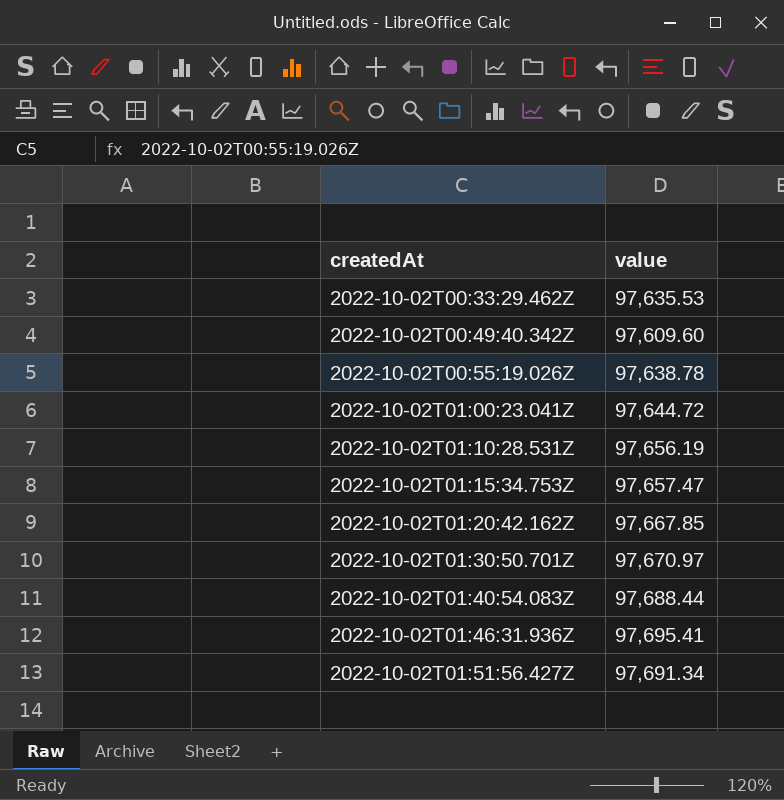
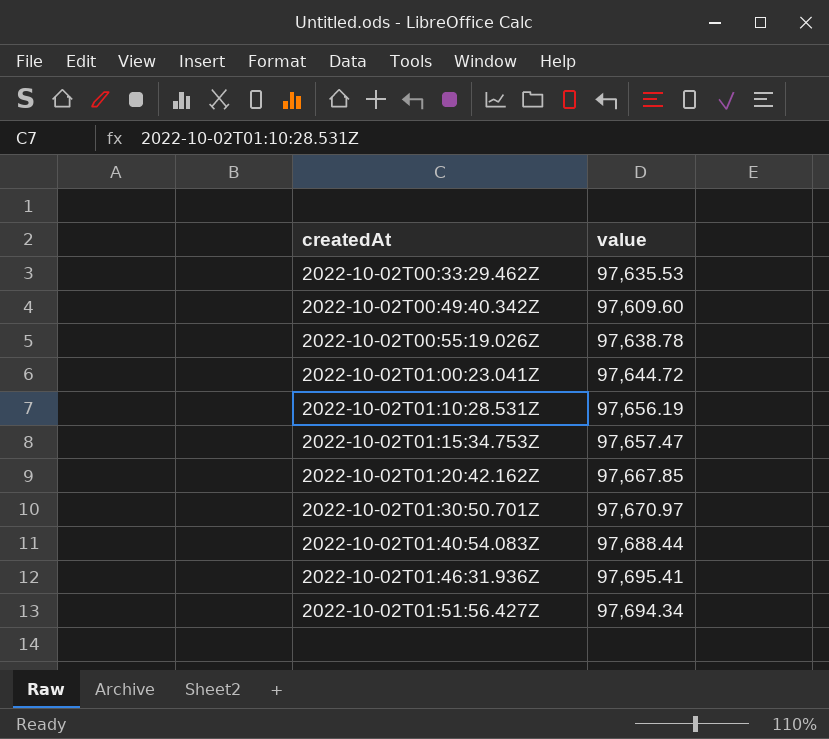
2022-10-02T01:51:56.427Z | value: 97,691.34 -> 97,694.34

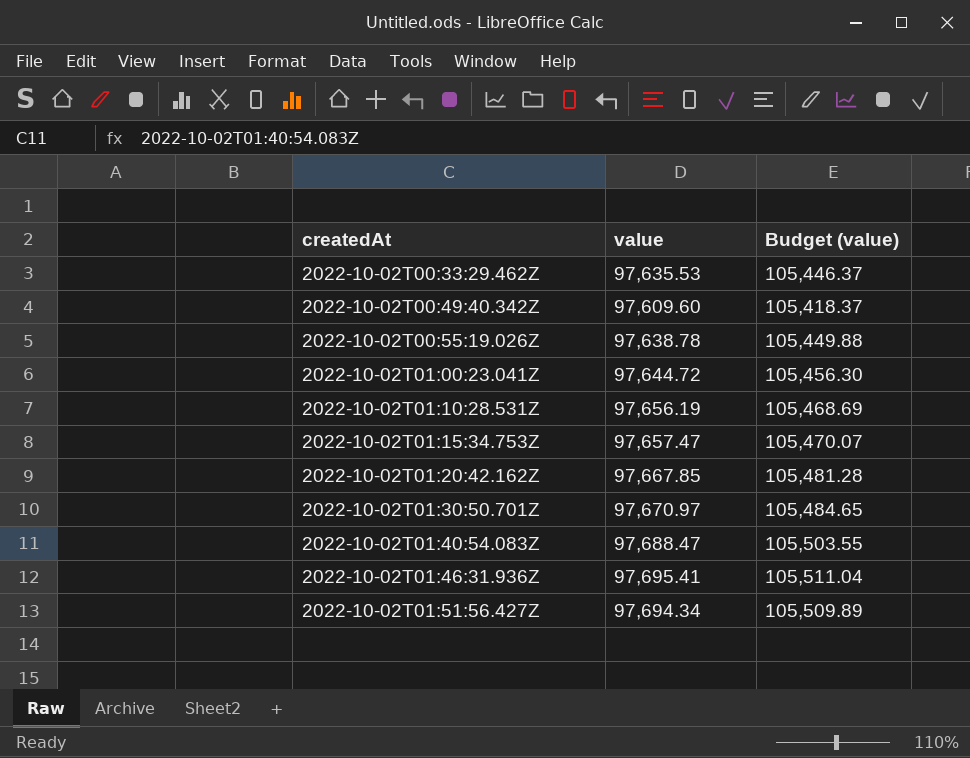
column Budget (value) | formula: none -> [value] * 1.08
2022-10-02T01:40:54.083Z | value: 97,688.44 -> 97,688.47

